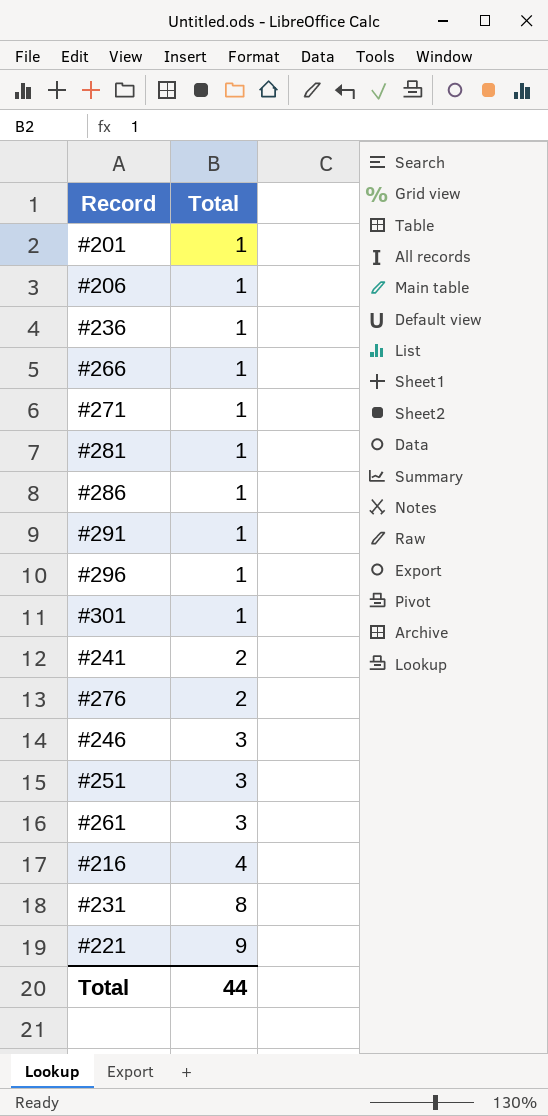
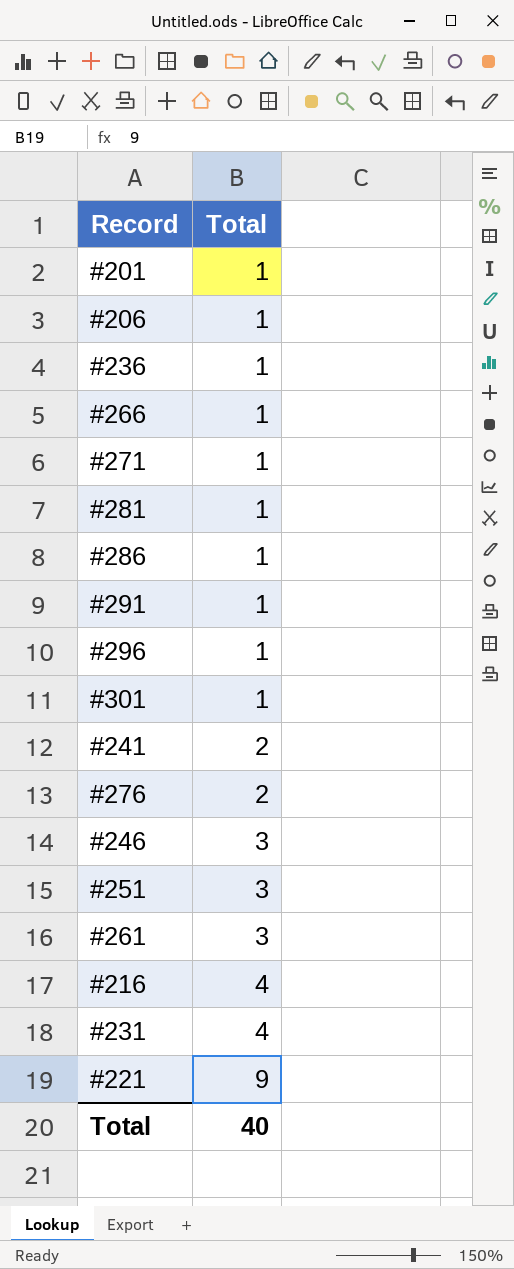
#231 | Total: 8 -> 4
Total | Total: 44 -> 40

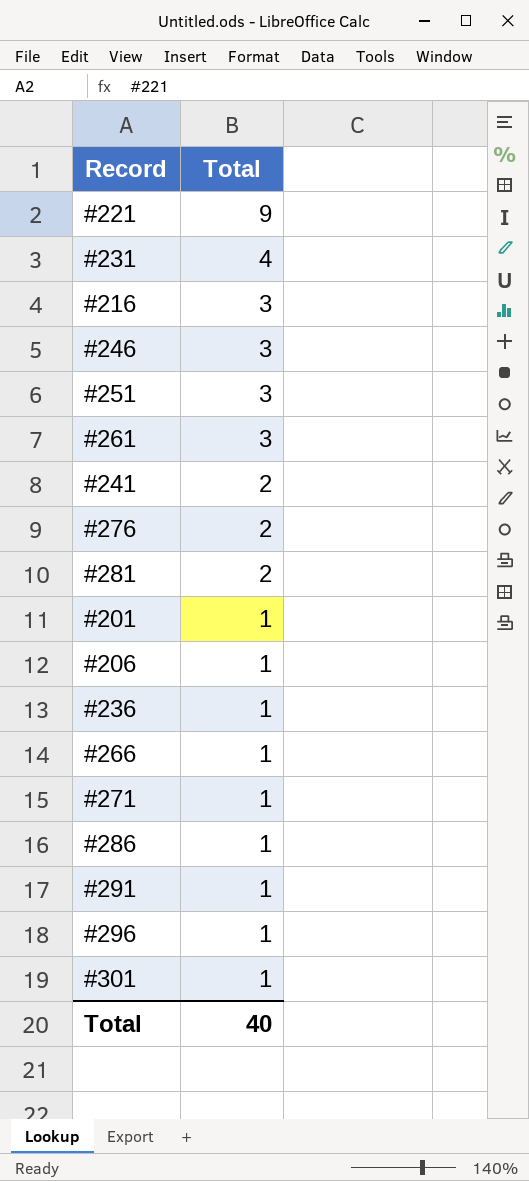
row order: Total ascending -> Total descending
#216 | Total: 4 -> 3
#281 | Total: 1 -> 2

